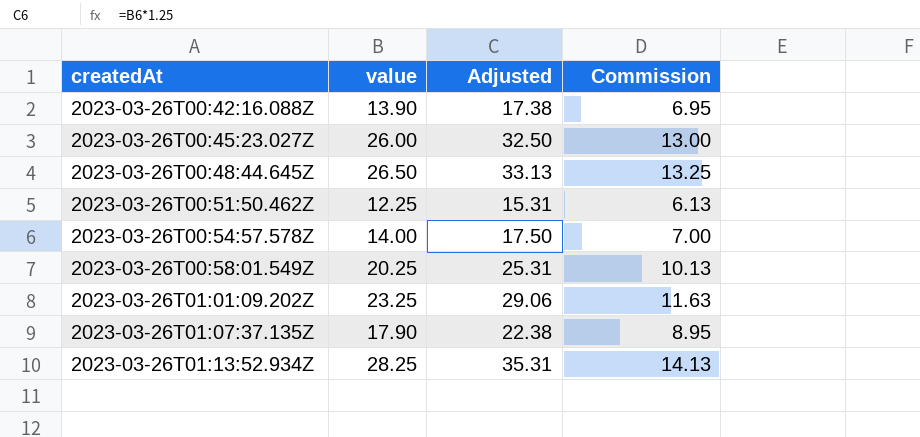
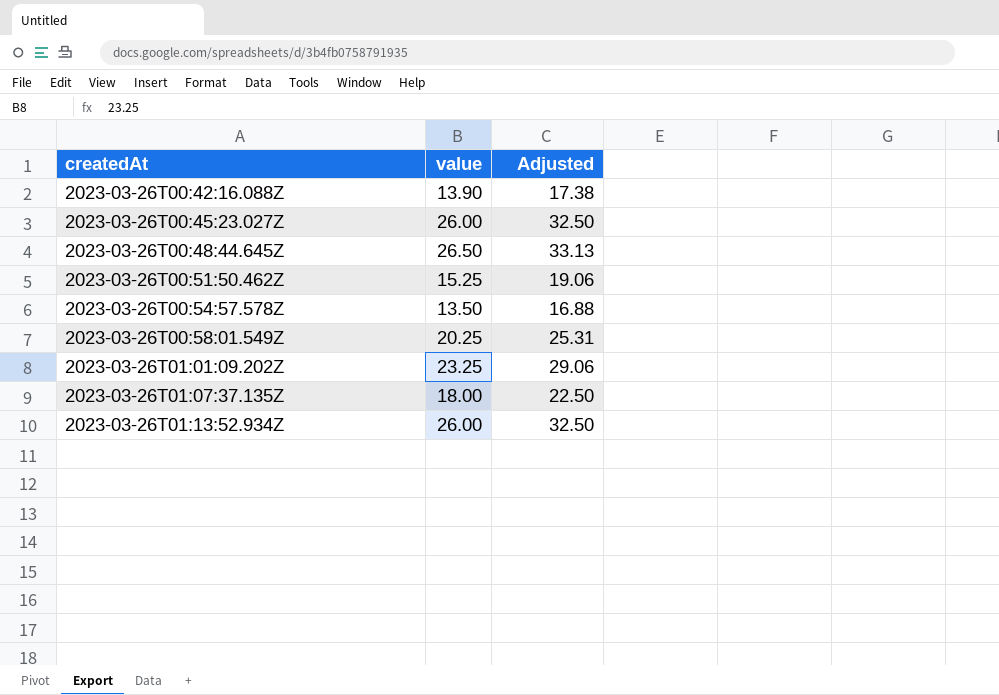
column Commission | formula: [value] * 0.5 -> none
2023-03-26T00:51:50.462Z | value: 12.25 -> 15.25
2023-03-26T00:51:50.462Z | Adjusted: 15.31 -> 19.06
2023-03-26T00:54:57.578Z | value: 14.00 -> 13.50
2023-03-26T00:54:57.578Z | Adjusted: 17.50 -> 16.88
2023-03-26T01:07:37.135Z | value: 17.90 -> 18.00
2023-03-26T01:07:37.135Z | Adjusted: 22.38 -> 22.50
2023-03-26T01:13:52.934Z | value: 28.25 -> 26.00
2023-03-26T01:13:52.934Z | Adjusted: 35.31 -> 32.50

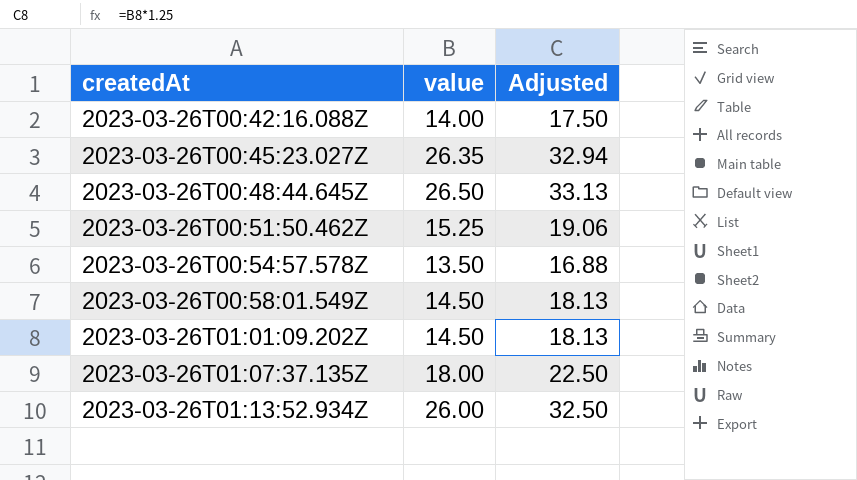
2023-03-26T00:42:16.088Z | value: 13.90 -> 14.00
2023-03-26T00:42:16.088Z | Adjusted: 17.38 -> 17.50
2023-03-26T00:45:23.027Z | value: 26.00 -> 26.35
2023-03-26T00:45:23.027Z | Adjusted: 32.50 -> 32.94
2023-03-26T00:58:01.549Z | value: 20.25 -> 14.50
2023-03-26T00:58:01.549Z | Adjusted: 25.31 -> 18.13
2023-03-26T01:01:09.202Z | value: 23.25 -> 14.50
2023-03-26T01:01:09.202Z | Adjusted: 29.06 -> 18.13

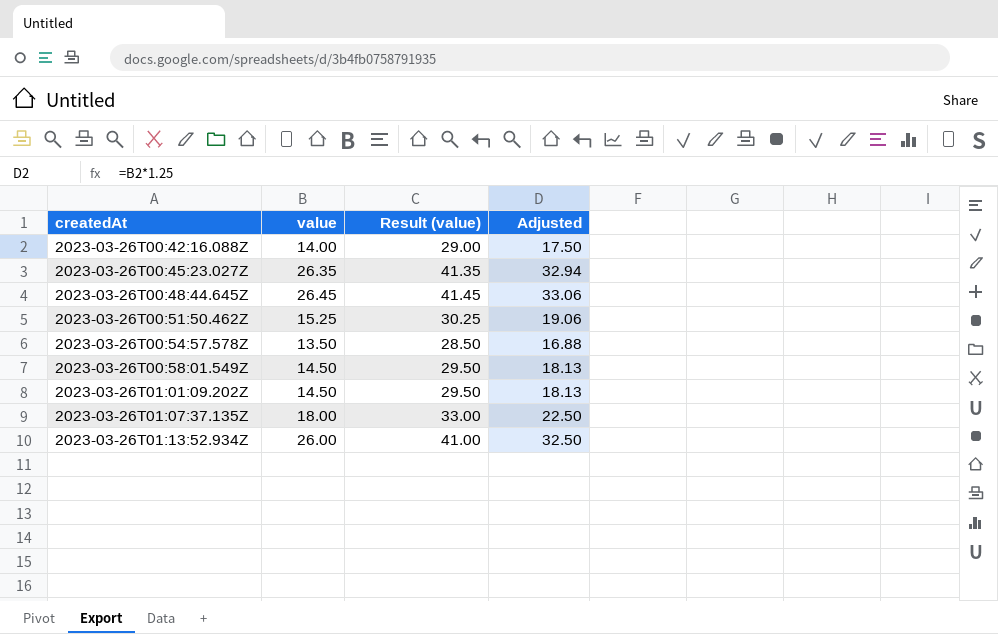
column Result (value) | formula: none -> [value] + 15
2023-03-26T00:48:44.645Z | value: 26.50 -> 26.45
2023-03-26T00:48:44.645Z | Adjusted: 33.13 -> 33.06

